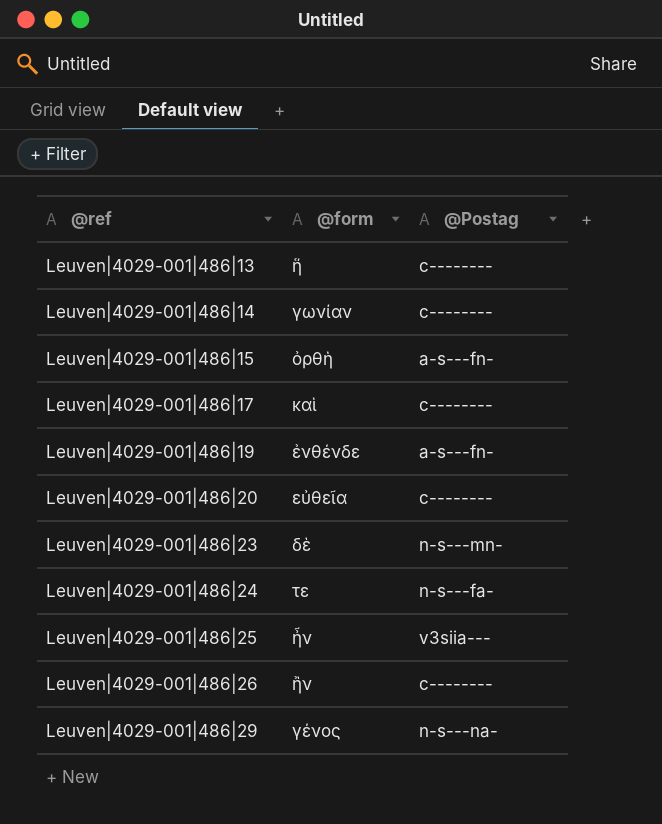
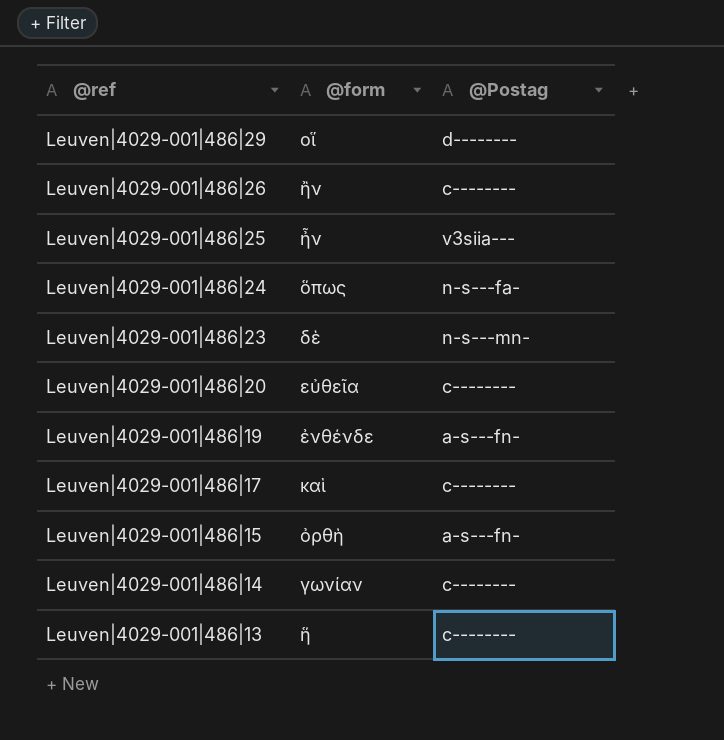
row order: @ref ascending -> @ref descending
Leuven|4029-001|486|29 | @form: γένος -> οἵ
Leuven|4029-001|486|29 | @Postag: n-s---na- -> d--------
Leuven|4029-001|486|24 | @form: τε -> ὅπως

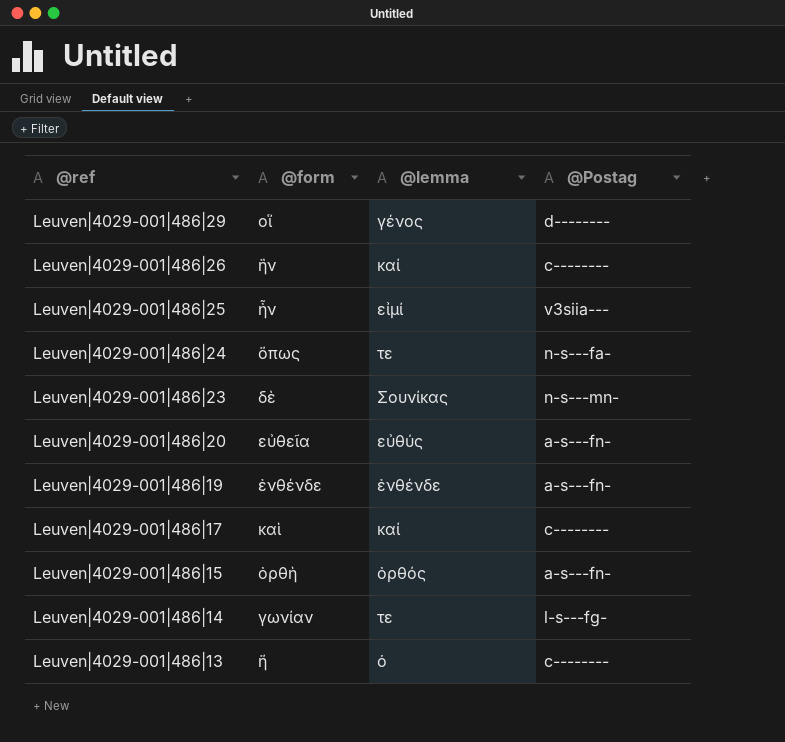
column @lemma | position: none -> 3
Leuven|4029-001|486|20 | @Postag: c-------- -> a-s---fn-
Leuven|4029-001|486|14 | @Postag: c-------- -> l-s---fg-

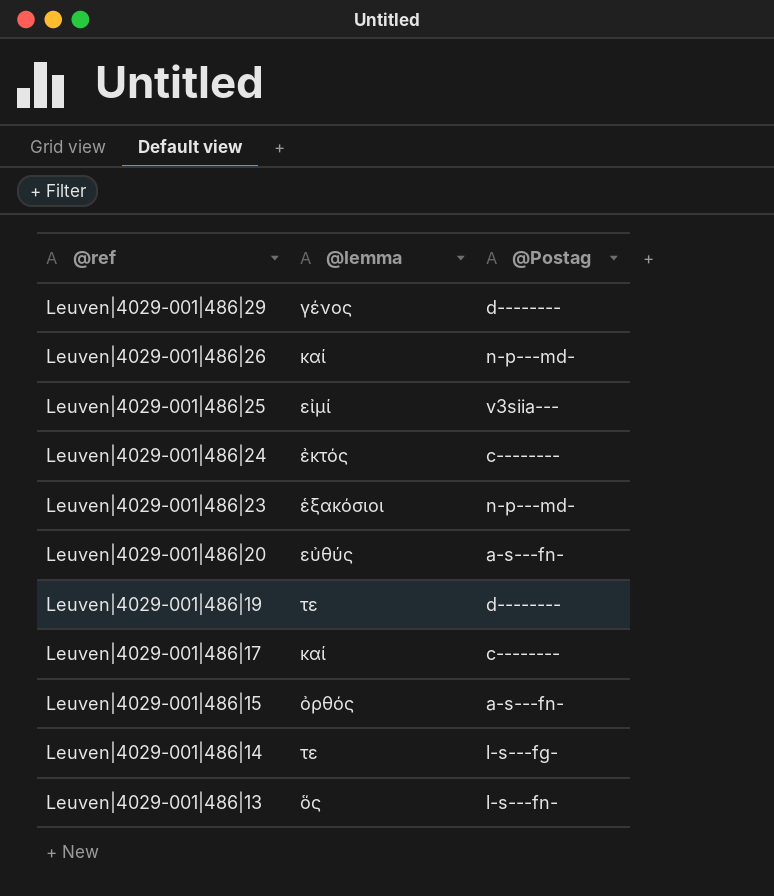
column @form | position: 2 -> none
Leuven|4029-001|486|26 | @Postag: c-------- -> n-p---md-
Leuven|4029-001|486|24 | @lemma: τε -> ἐκτός
Leuven|4029-001|486|24 | @Postag: n-s---fa- -> c--------
Leuven|4029-001|486|23 | @lemma: Σουνίκας -> ἑξακόσιοι
Leuven|4029-001|486|23 | @Postag: n-s---mn- -> n-p---md-
Leuven|4029-001|486|19 | @lemma: ἐνθένδε -> τε
Leuven|4029-001|486|19 | @Postag: a-s---fn- -> d--------
Leuven|4029-001|486|13 | @lemma: ὁ -> ὅς
Leuven|4029-001|486|13 | @Postag: c-------- -> l-s---fn-

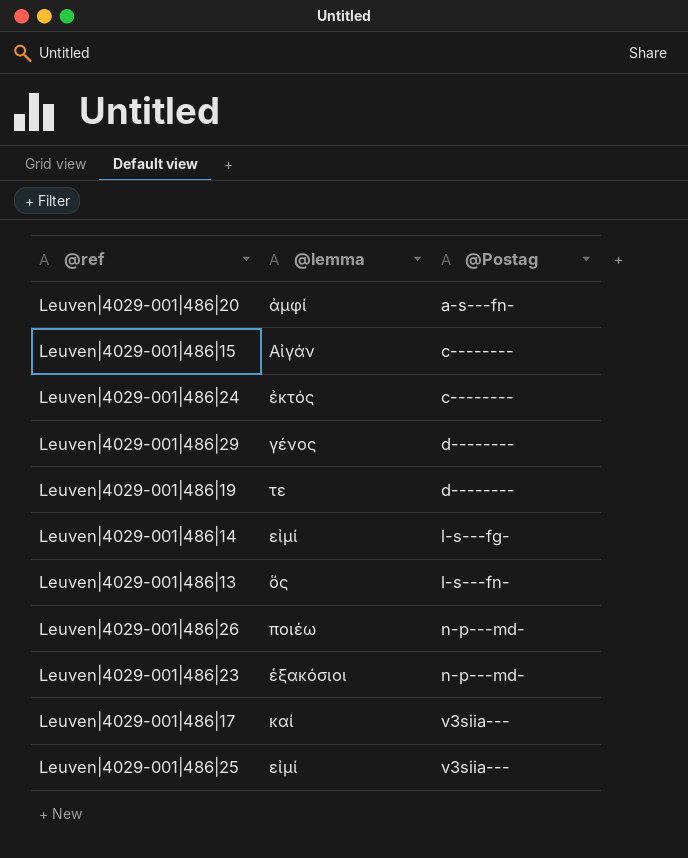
row order: @ref descending -> @Postag ascending
Leuven|4029-001|486|20 | @lemma: εὐθύς -> ἀμφί
Leuven|4029-001|486|15 | @lemma: ὀρθός -> Αἰγάν
Leuven|4029-001|486|15 | @Postag: a-s---fn- -> c--------
Leuven|4029-001|486|14 | @lemma: τε -> εἰμί
Leuven|4029-001|486|26 | @lemma: καί -> ποιέω
Leuven|4029-001|486|17 | @Postag: c-------- -> v3siia---

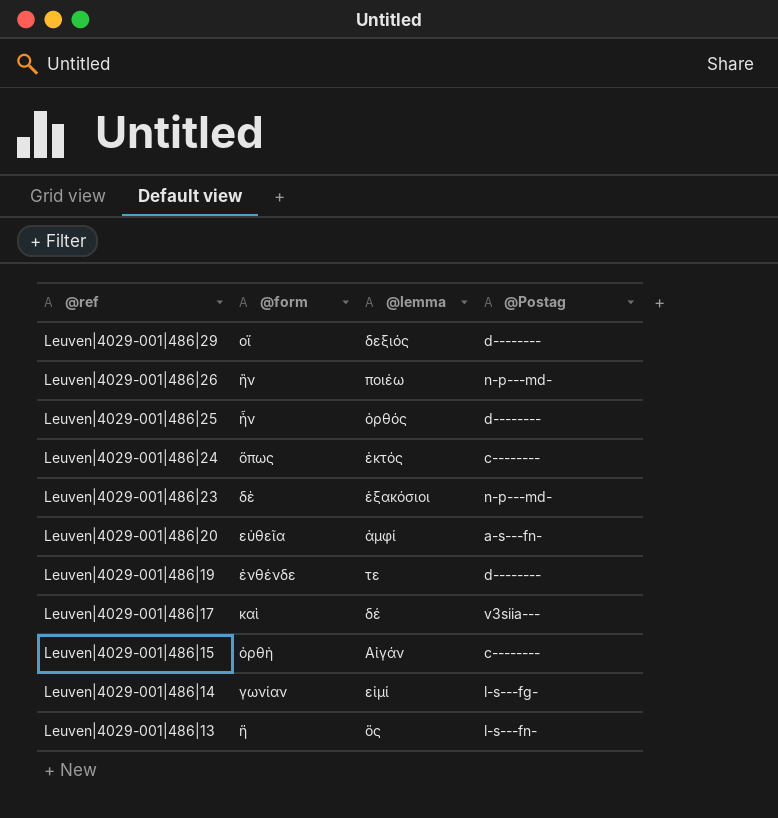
row order: @Postag ascending -> @ref descending
column @form | position: none -> 2
Leuven|4029-001|486|29 | @lemma: γένος -> δεξιός
Leuven|4029-001|486|25 | @lemma: εἰμί -> ὀρθός
Leuven|4029-001|486|25 | @Postag: v3siia--- -> d--------
Leuven|4029-001|486|17 | @lemma: καί -> δέ

